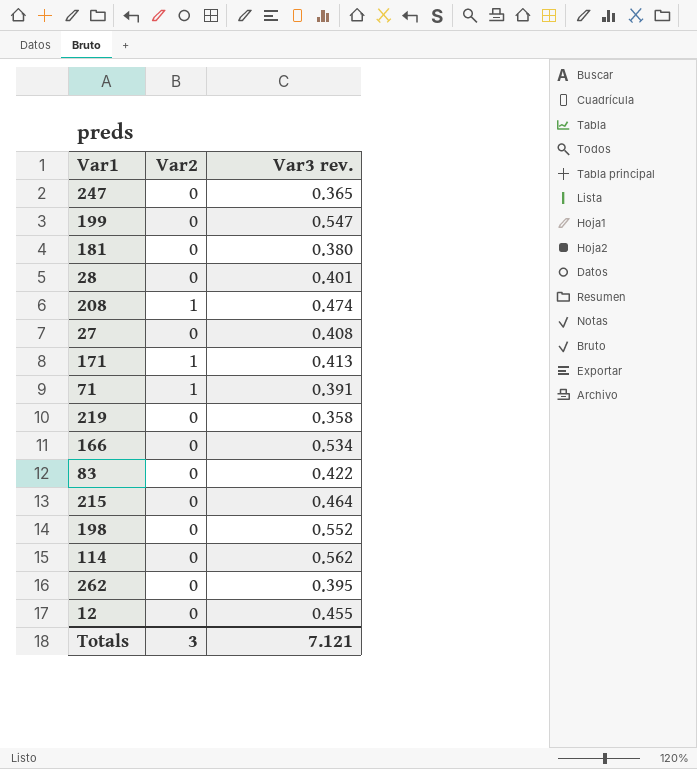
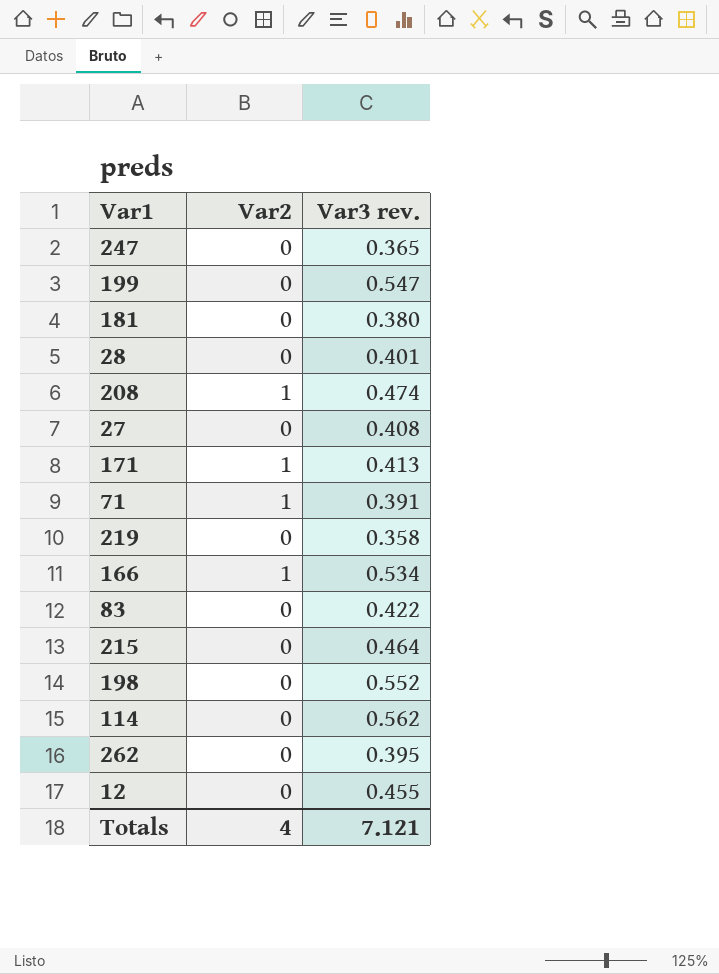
166 | Var2: 0 -> 1
Totals | Var2: 3 -> 4

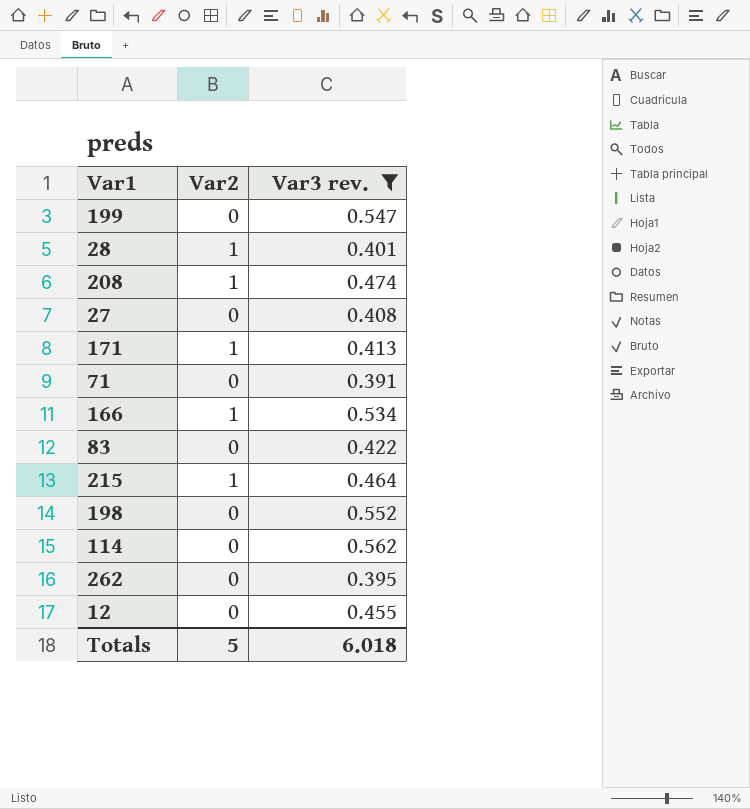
filter: none -> Var3 rev. >= 0.391
28 | Var2: 0 -> 1
71 | Var2: 1 -> 0
215 | Var2: 0 -> 1
Totals | Var2: 4 -> 5
Totals | Var3 rev.: 7.121 -> 6.018

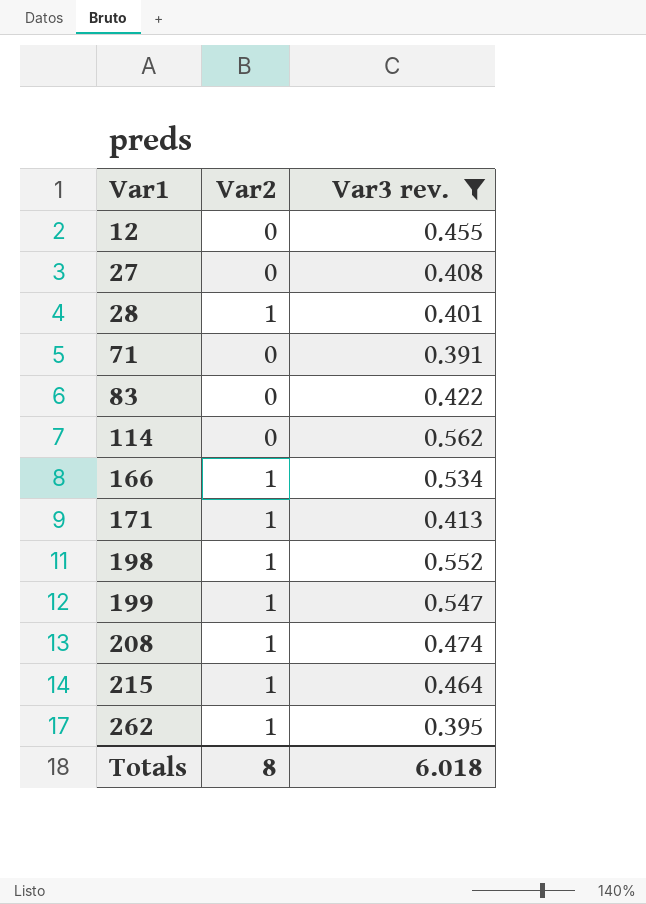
row order: none -> Var1 ascending
198 | Var2: 0 -> 1
199 | Var2: 0 -> 1
262 | Var2: 0 -> 1
Totals | Var2: 5 -> 8

